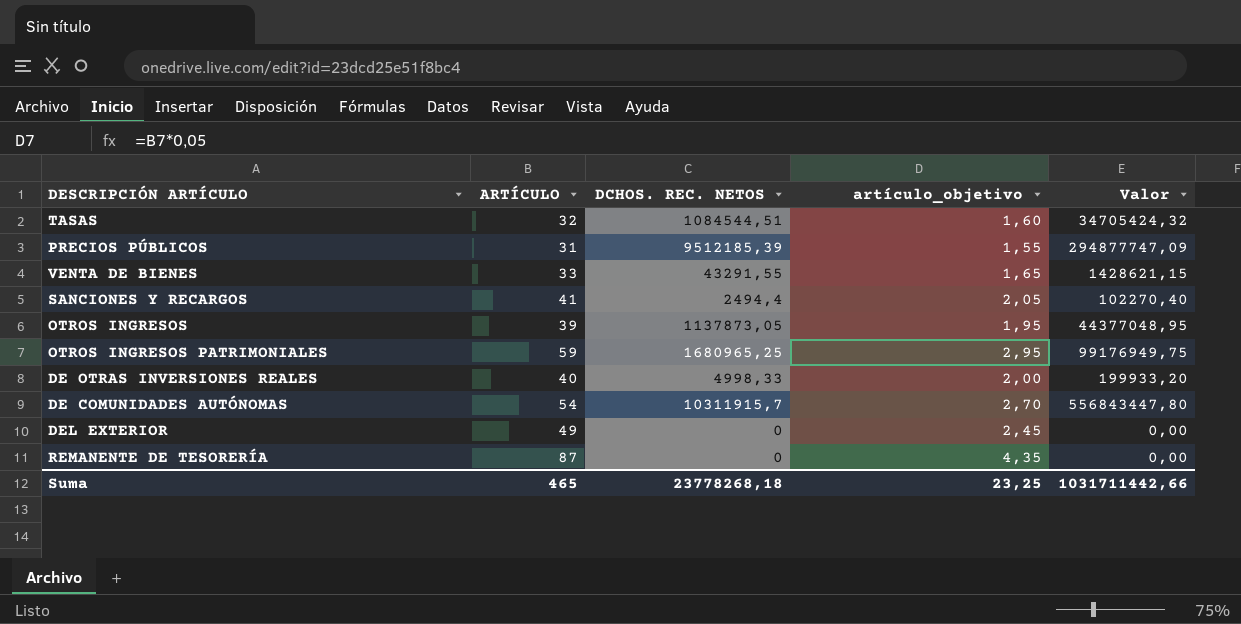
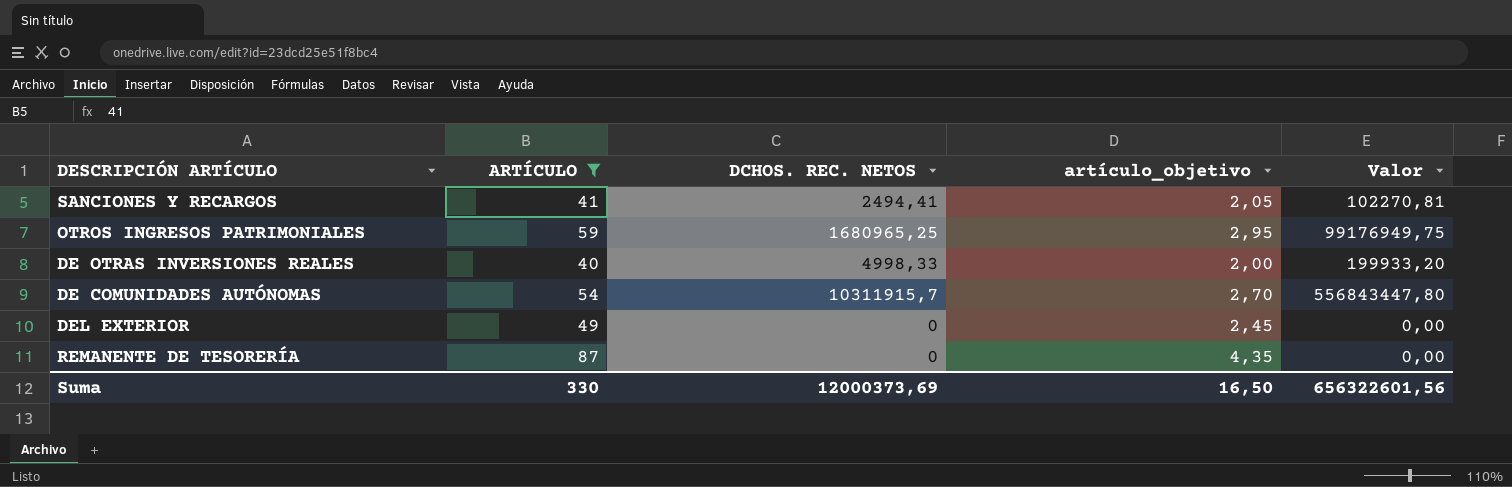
filter: none -> ARTÍCULO >= 40
SANCIONES Y RECARGOS | DCHOS. REC. NETOS: 2494,4 -> 2494,41
SANCIONES Y RECARGOS | Valor: 102270,40 -> 102270,81
Suma | ARTÍCULO: 465 -> 330
Suma | DCHOS. REC. NETOS: 23778268,18 -> 12000373,69
Suma | artículo_objetivo: 23,25 -> 16,50
Suma | Valor: 1031711442,66 -> 656322601,56

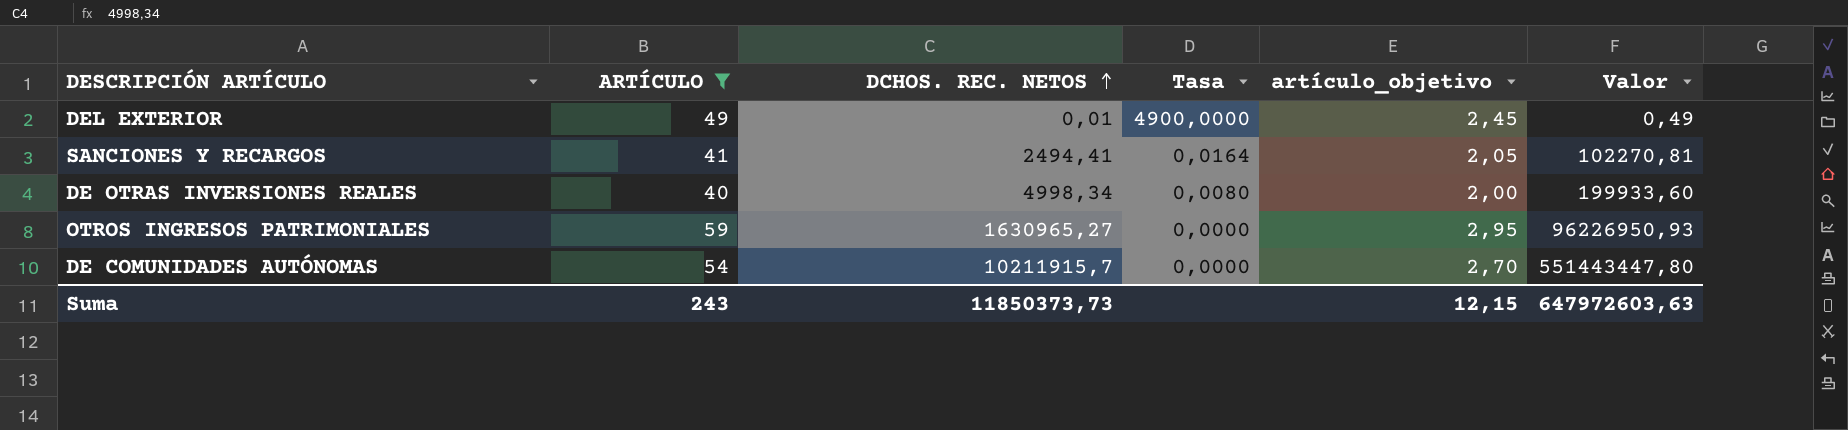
row order: none -> DCHOS. REC. NETOS ascending
column Tasa | formula: none -> [ARTÍCULO] / [DCHOS. REC. NETOS]
row REMANENTE DE TESORERÍA: 87 | 0 | 4,35 | 0,00 -> none
DEL EXTERIOR | DCHOS. REC. NETOS: 0 -> 0,01
DEL EXTERIOR | Valor: 0,00 -> 0,49
DE OTRAS INVERSIONES REALES | DCHOS. REC. NETOS: 4998,33 -> 4998,34
DE OTRAS INVERSIONES REALES | Valor: 199933,20 -> 199933,60
OTROS INGRESOS PATRIMONIALES | DCHOS. REC. NETOS: 1680965,25 -> 1630965,27
OTROS INGRESOS PATRIMONIALES | Valor: 99176949,75 -> 96226950,93
DE COMUNIDADES AUTÓNOMAS | DCHOS. REC. NETOS: 10311915,7 -> 10211915,7
DE COMUNIDADES AUTÓNOMAS | Valor: 556843447,80 -> 551443447,80
Suma | ARTÍCULO: 330 -> 243
Suma | DCHOS. REC. NETOS: 12000373,69 -> 11850373,73
Suma | artículo_objetivo: 16,50 -> 12,15
Suma | Valor: 656322601,56 -> 647972603,63

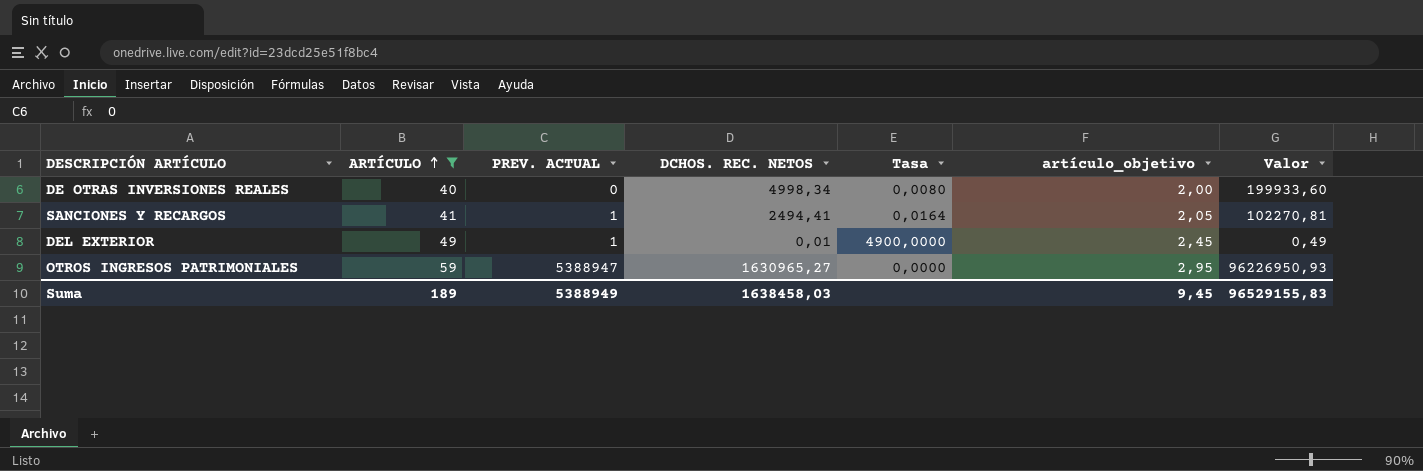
row order: DCHOS. REC. NETOS ascending -> ARTÍCULO ascending
column PREV. ACTUAL | position: none -> 3
row DE COMUNIDADES AUTÓNOMAS: 54 | 10211915,7 | 0,0000 | 2,70 | 551443447,80 -> none
Suma | ARTÍCULO: 243 -> 189
Suma | DCHOS. REC. NETOS: 11850373,73 -> 1638458,03
Suma | artículo_objetivo: 12,15 -> 9,45
Suma | Valor: 647972603,63 -> 96529155,83

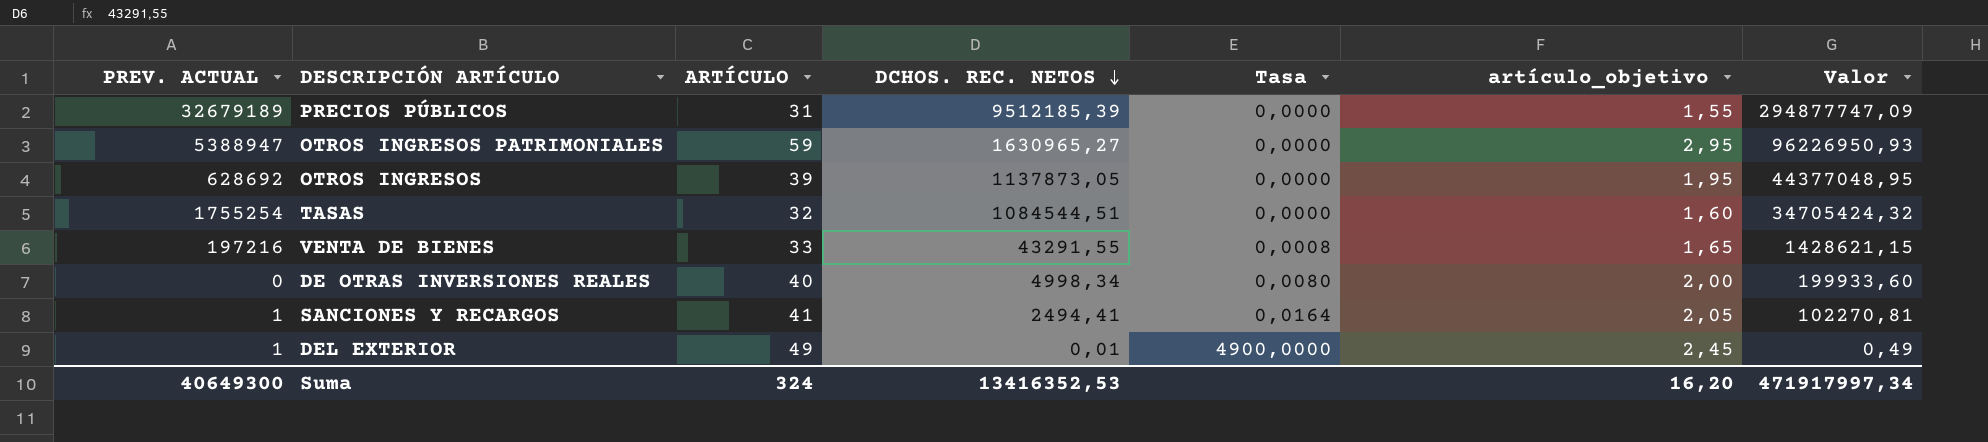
filter: ARTÍCULO >= 40 -> none
row order: ARTÍCULO ascending -> DCHOS. REC. NETOS descending
column PREV. ACTUAL | position: 3 -> 1
Suma | PREV. ACTUAL: 5388949 -> 40649300
Suma | ARTÍCULO: 189 -> 324
Suma | DCHOS. REC. NETOS: 1638458,03 -> 13416352,53
Suma | artículo_objetivo: 9,45 -> 16,20
Suma | Valor: 96529155,83 -> 471917997,34

